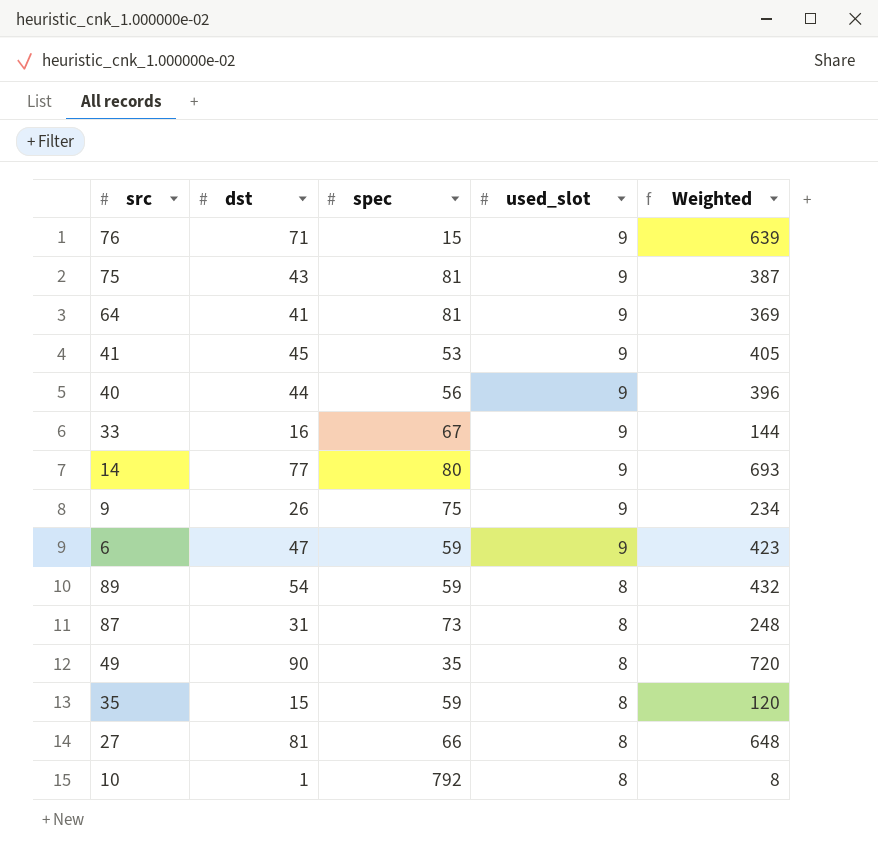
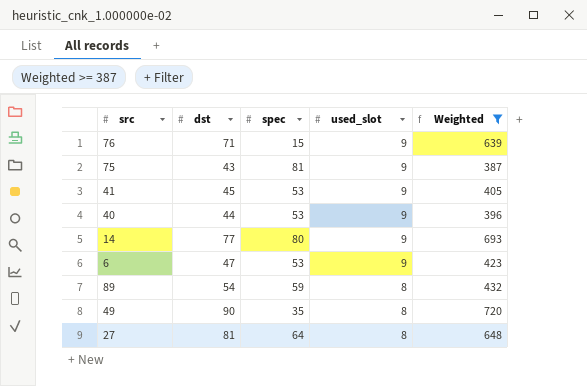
filter: none -> Weighted >= 387
40 | spec: 56 -> 53
6 | spec: 59 -> 53
27 | spec: 66 -> 64

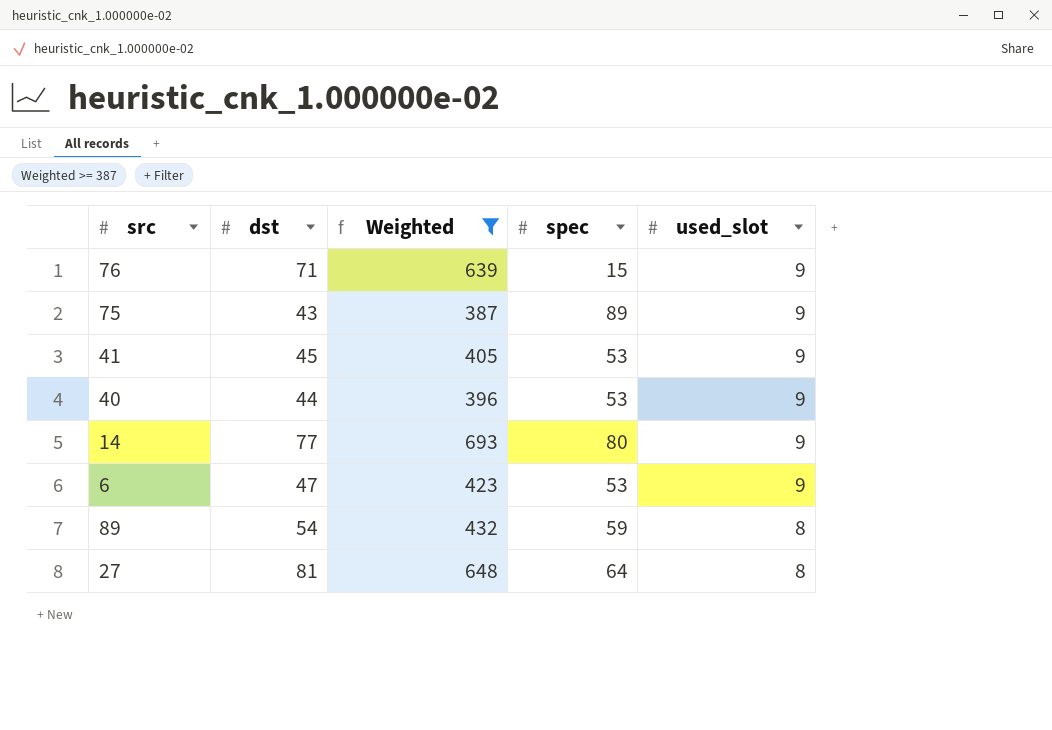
column Weighted | position: 5 -> 3
row 49: 90 | 35 | 8 | 720 -> none
75 | spec: 81 -> 89

